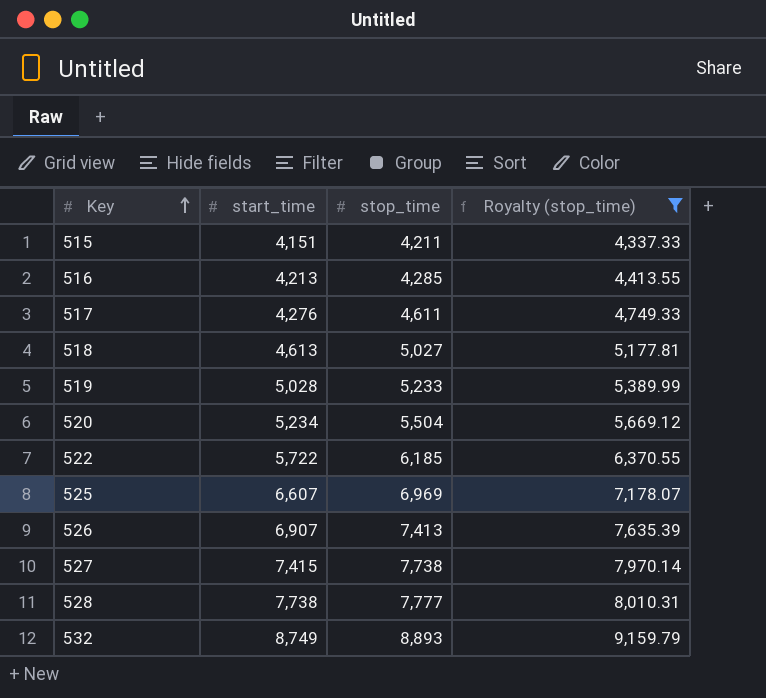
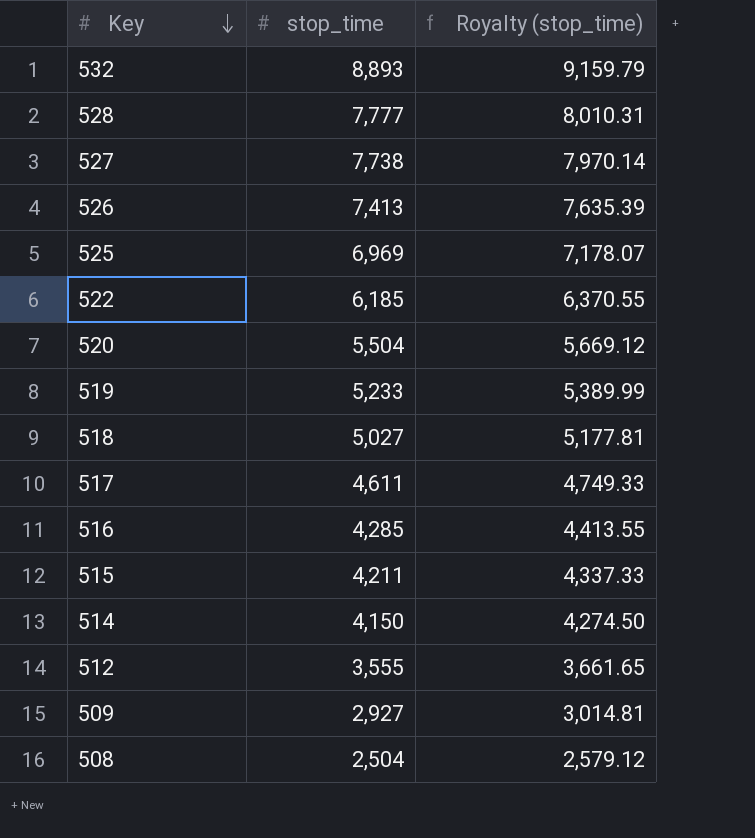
filter: Royalty (stop_time) >= 4,337.33 -> none
row order: Key ascending -> Key descending
column start_time | position: 2 -> none

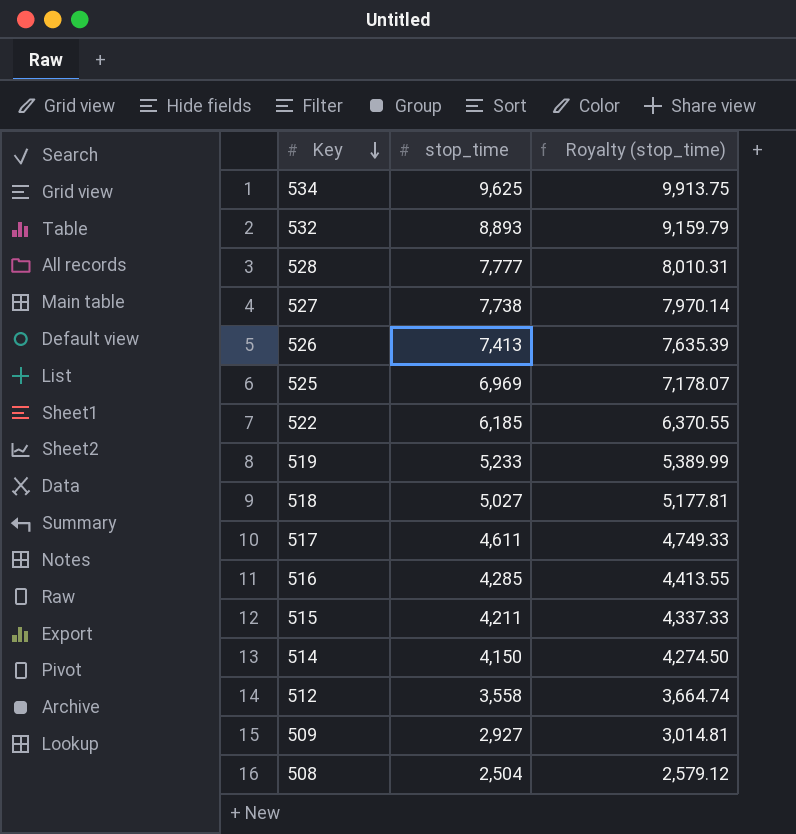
row 520: 5,504 | 5,669.12 -> none
row 534: none -> 9,625 | 9,913.75
512 | stop_time: 3,555 -> 3,558
512 | Royalty (stop_time): 3,661.65 -> 3,664.74

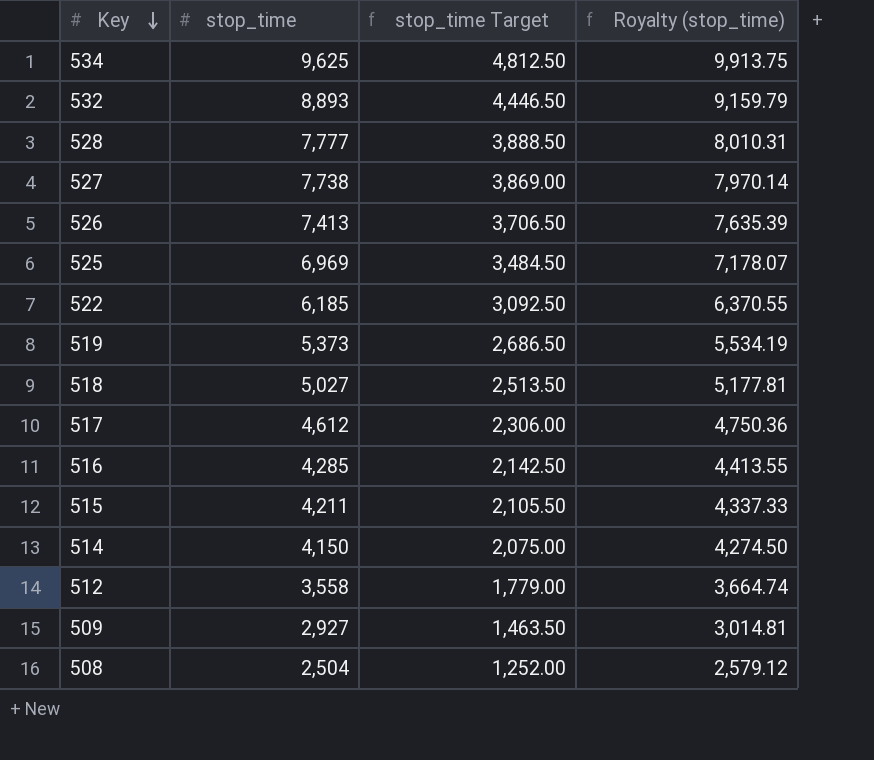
column stop_time Target | formula: none -> [stop_time] * 0.5
519 | stop_time: 5,233 -> 5,373
519 | Royalty (stop_time): 5,389.99 -> 5,534.19
517 | stop_time: 4,611 -> 4,612
517 | Royalty (stop_time): 4,749.33 -> 4,750.36

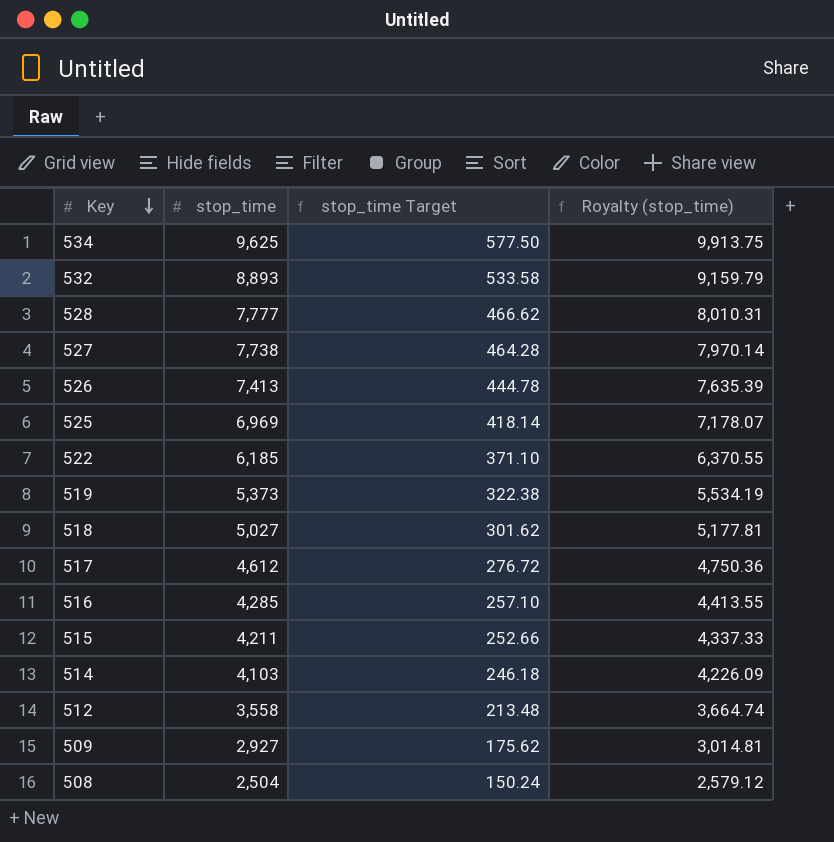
column stop_time Target | formula: [stop_time] * 0.5 -> [stop_time] * 0.06
514 | stop_time: 4,150 -> 4,103
514 | Royalty (stop_time): 4,274.50 -> 4,226.09

